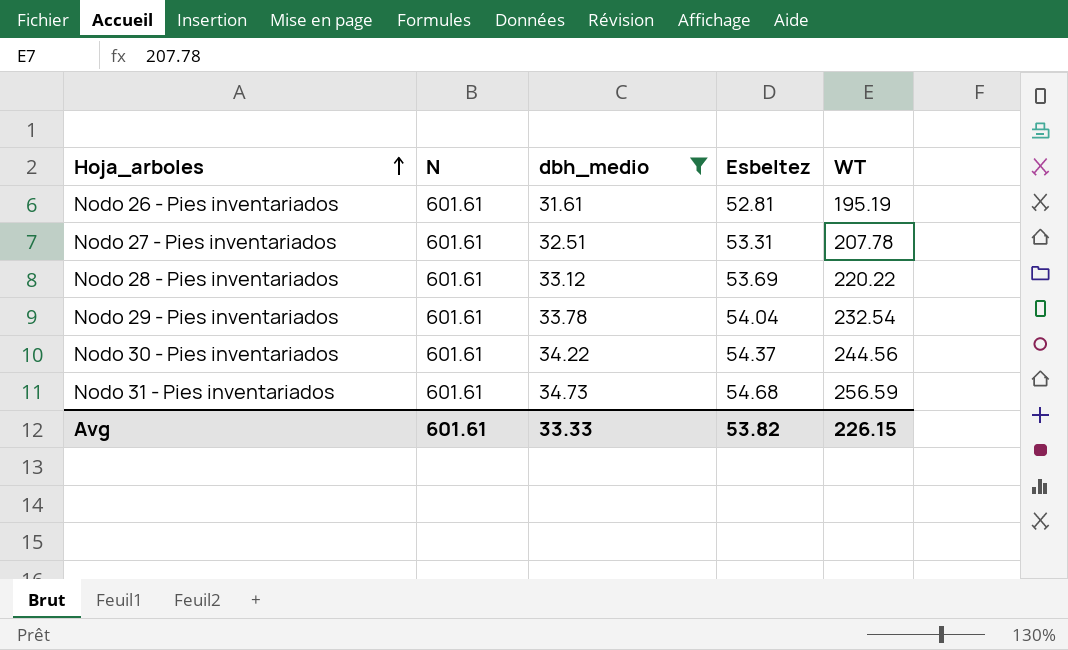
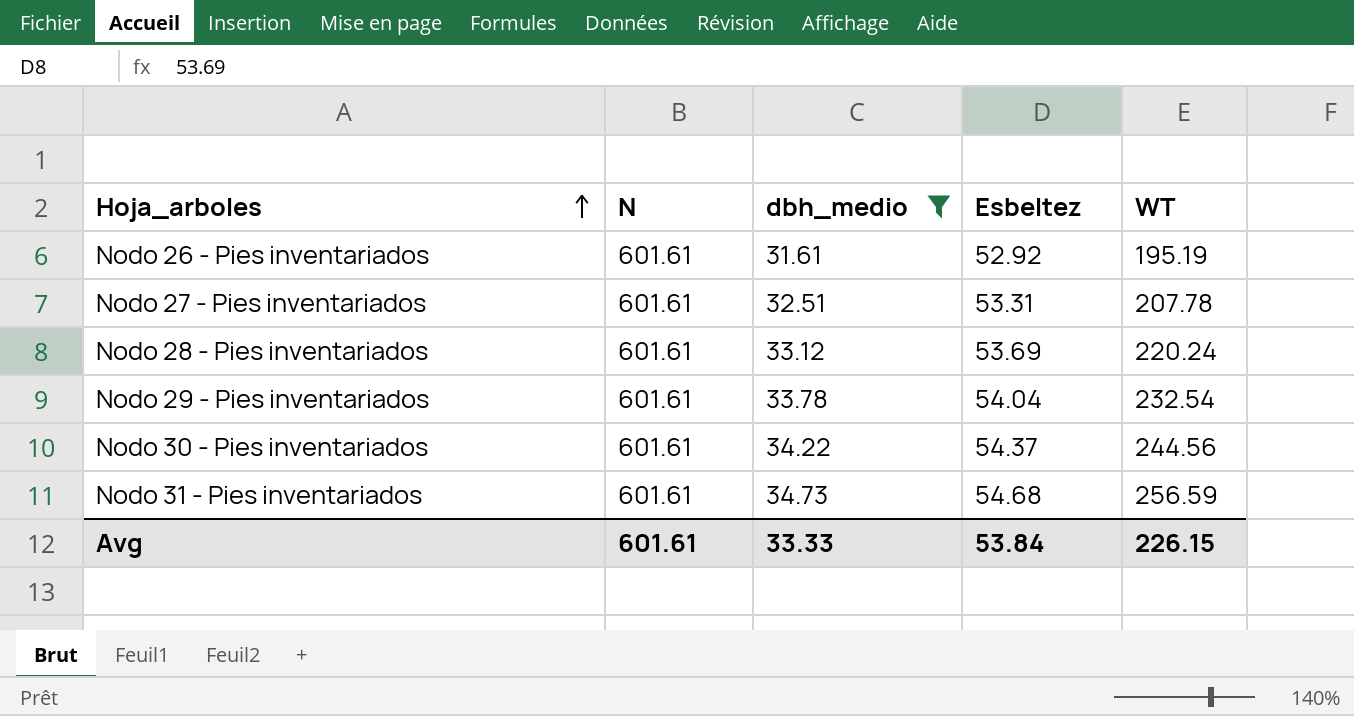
Nodo 26 - Pies inventariados | Esbeltez: 52.81 -> 52.92
Nodo 28 - Pies inventariados | WT: 220.22 -> 220.24
Avg | Esbeltez: 53.82 -> 53.84

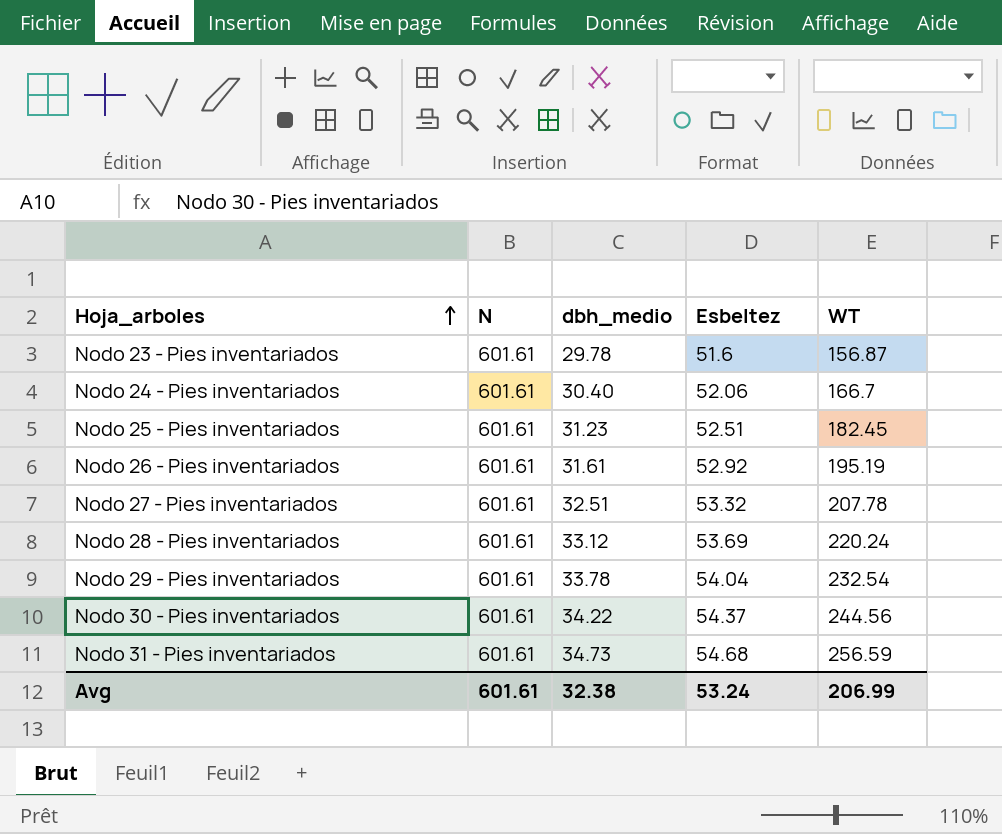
filter: dbh_medio >= 31.61 -> none
Nodo 27 - Pies inventariados | Esbeltez: 53.31 -> 53.32
Avg | dbh_medio: 33.33 -> 32.38
Avg | Esbeltez: 53.84 -> 53.24
Avg | WT: 226.15 -> 206.99

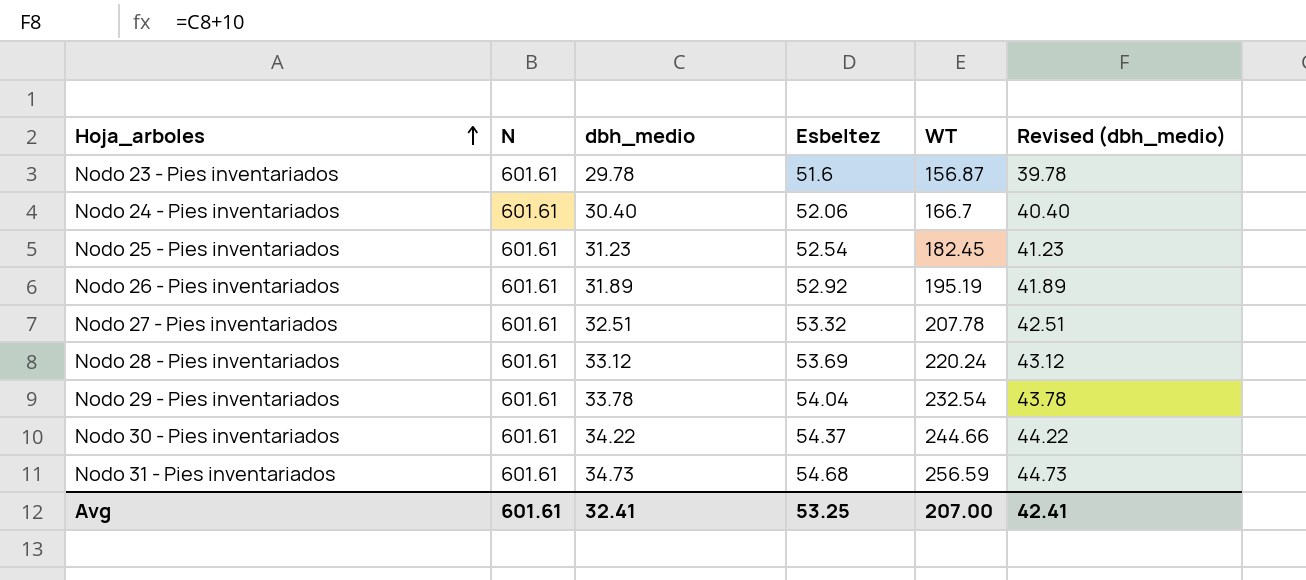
column Revised (dbh_medio) | formula: none -> [dbh_medio] + 10
Nodo 25 - Pies inventariados | Esbeltez: 52.51 -> 52.54
Nodo 26 - Pies inventariados | dbh_medio: 31.61 -> 31.89
Nodo 30 - Pies inventariados | WT: 244.56 -> 244.66
Avg | dbh_medio: 32.38 -> 32.41
Avg | Esbeltez: 53.24 -> 53.25
Avg | WT: 206.99 -> 207.00

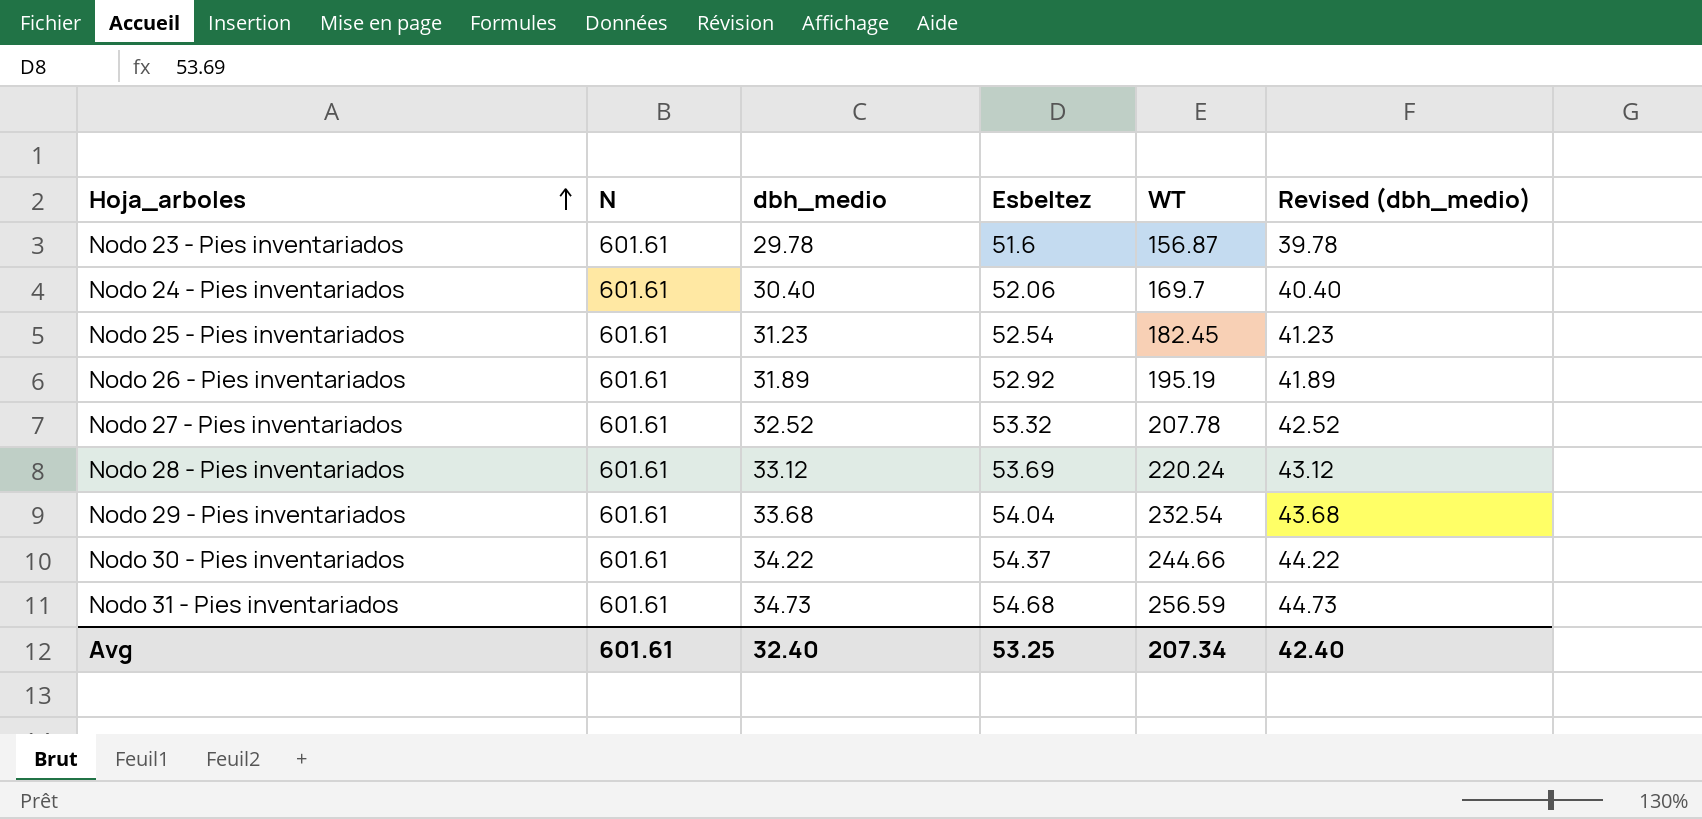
Nodo 24 - Pies inventariados | WT: 166.7 -> 169.7
Nodo 27 - Pies inventariados | dbh_medio: 32.51 -> 32.52
Nodo 27 - Pies inventariados | Revised (dbh_medio): 42.51 -> 42.52
Nodo 29 - Pies inventariados | dbh_medio: 33.78 -> 33.68
Nodo 29 - Pies inventariados | Revised (dbh_medio): 43.78 -> 43.68
Avg | dbh_medio: 32.41 -> 32.40
Avg | WT: 207.00 -> 207.34
Avg | Revised (dbh_medio): 42.41 -> 42.40

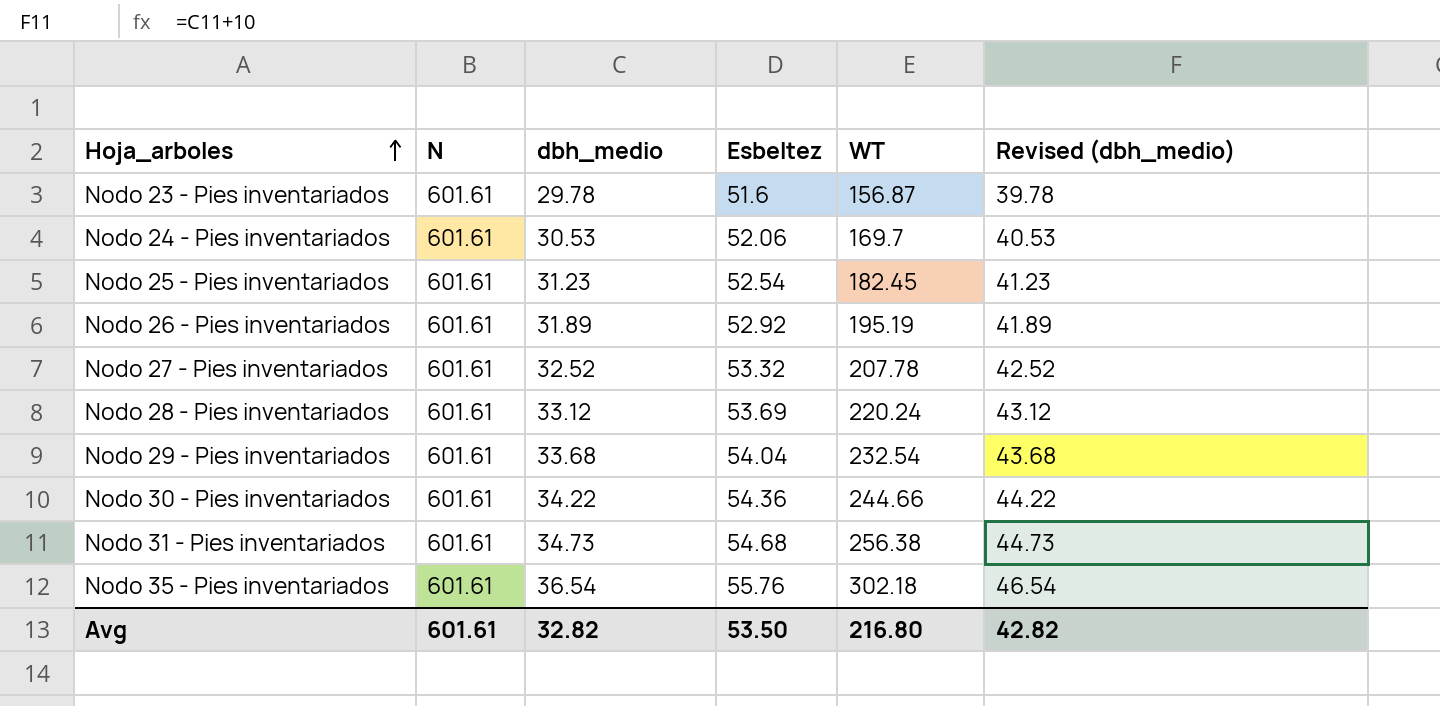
Nodo 24 - Pies inventariados | dbh_medio: 30.40 -> 30.53
Nodo 24 - Pies inventariados | Revised (dbh_medio): 40.40 -> 40.53
Nodo 30 - Pies inventariados | Esbeltez: 54.37 -> 54.36
Nodo 31 - Pies inventariados | WT: 256.59 -> 256.38
row Nodo 35 - Pies inventariados: none -> 601.61 | 36.54 | 55.76 | 302.18 | 46.54
Avg | dbh_medio: 32.40 -> 32.82
Avg | Esbeltez: 53.25 -> 53.50
Avg | WT: 207.34 -> 216.80
Avg | Revised (dbh_medio): 42.40 -> 42.82

